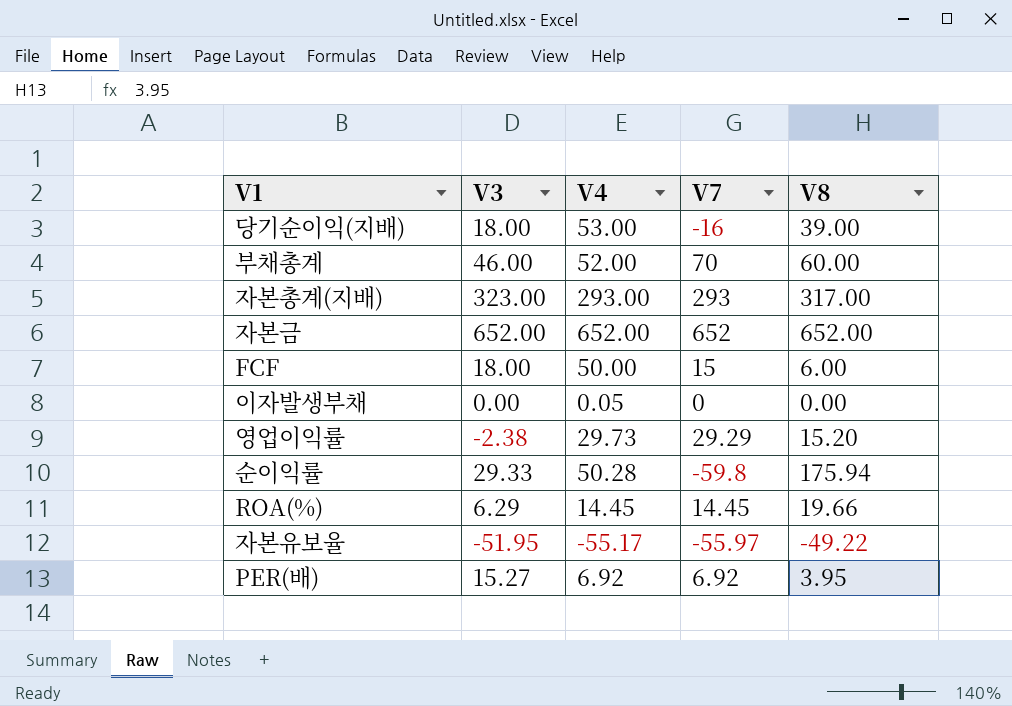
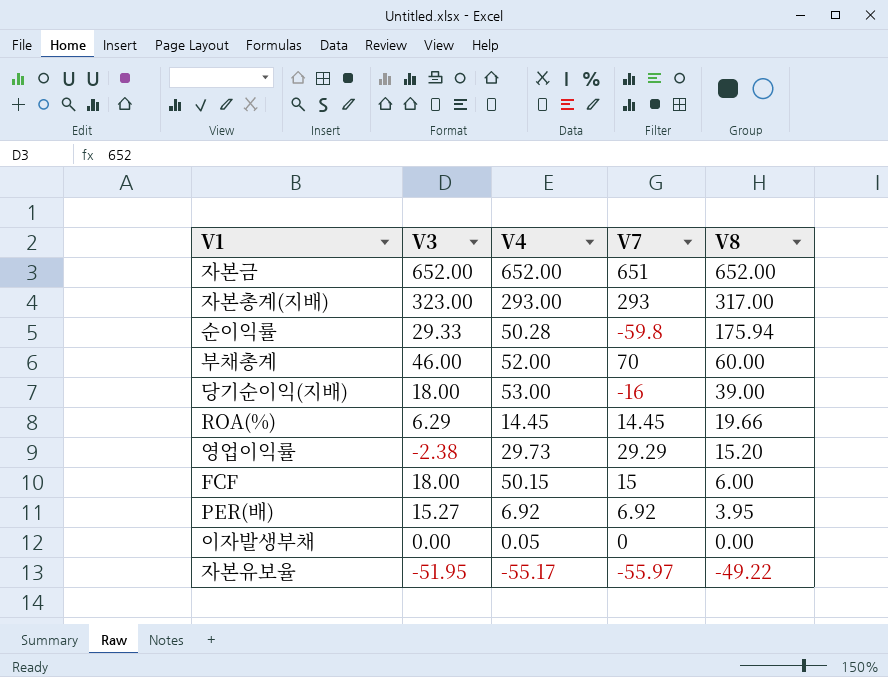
row order: none -> V8 descending
자본금 | V7: 652 -> 651
FCF | V4: 50.00 -> 50.15

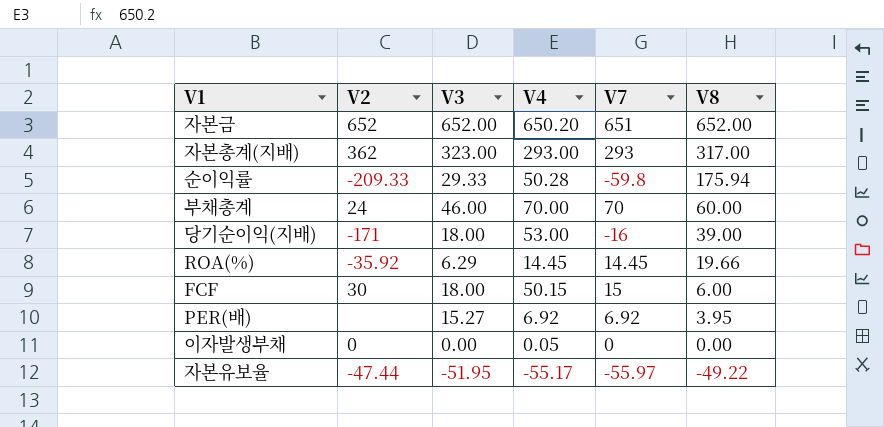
column V2 | position: none -> 2
row 영업이익률: -2.38 | 29.73 | 29.29 | 15.20 -> none
자본금 | V4: 652.00 -> 650.20
부채총계 | V4: 52.00 -> 70.00

